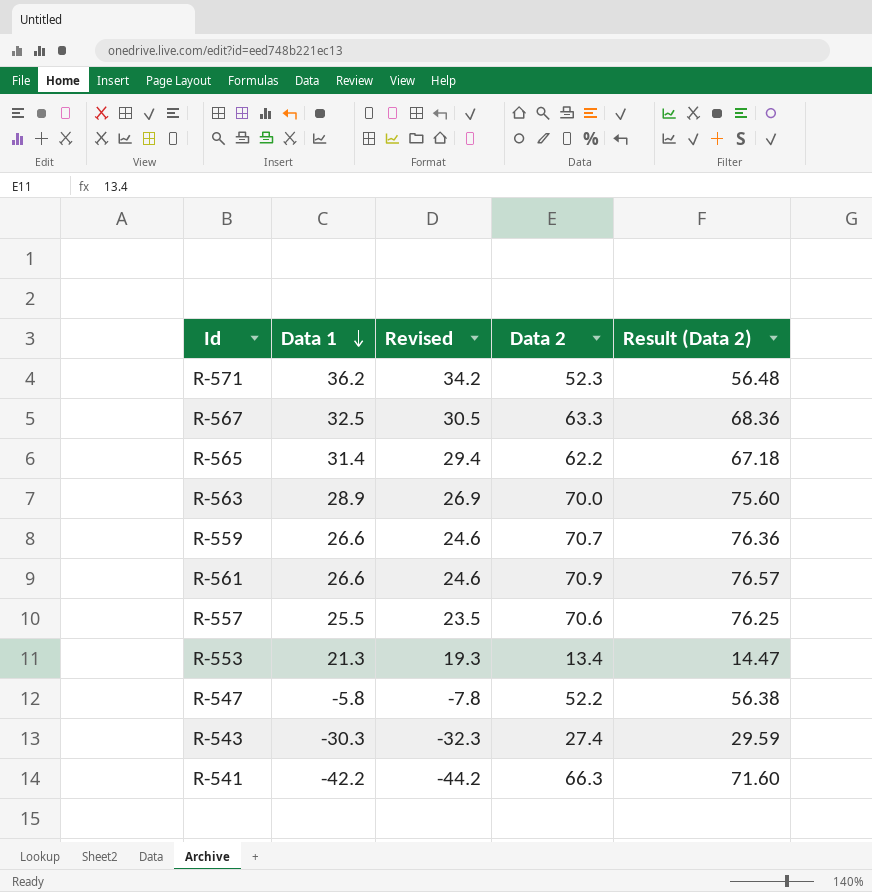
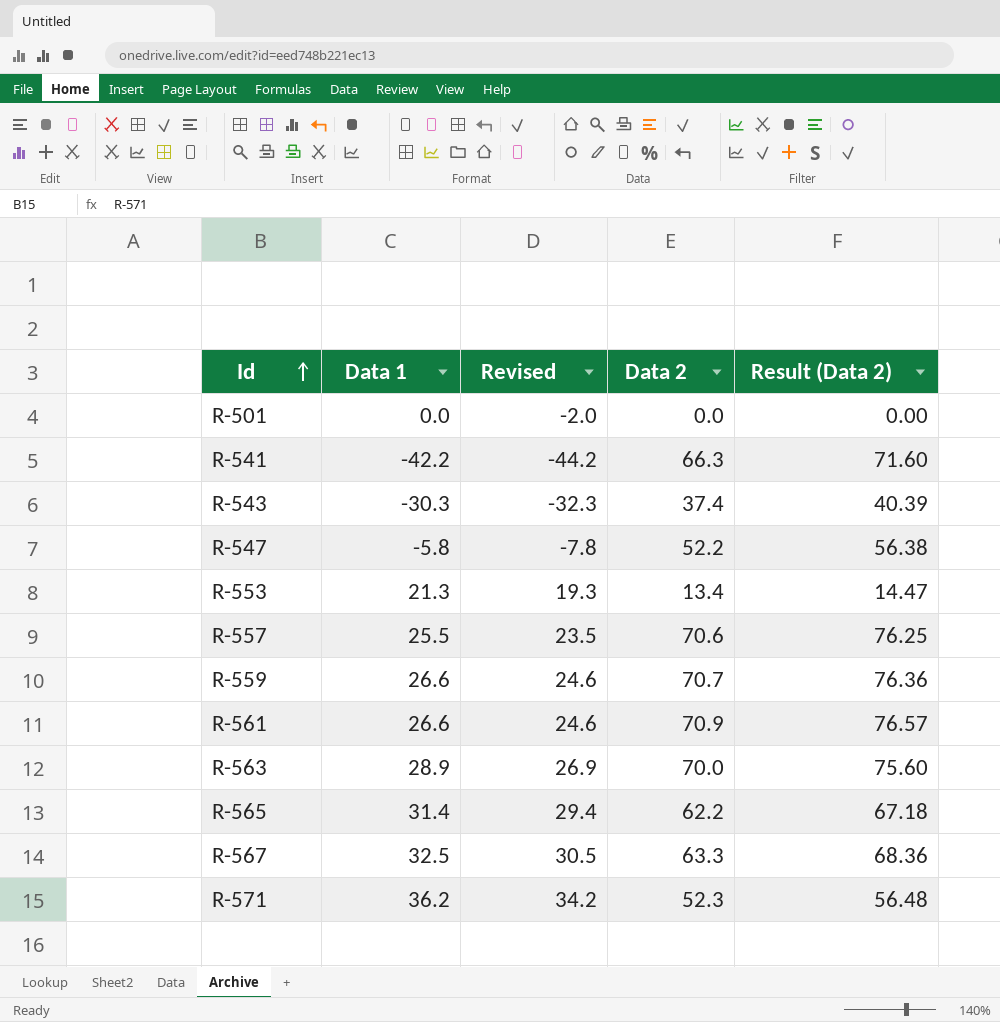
row order: Data 1 descending -> Id ascending
row R-501: none -> 0.0 | -2.0 | 0.0 | 0.00
R-543 | Data 2: 27.4 -> 37.4
R-543 | Result (Data 2): 29.59 -> 40.39

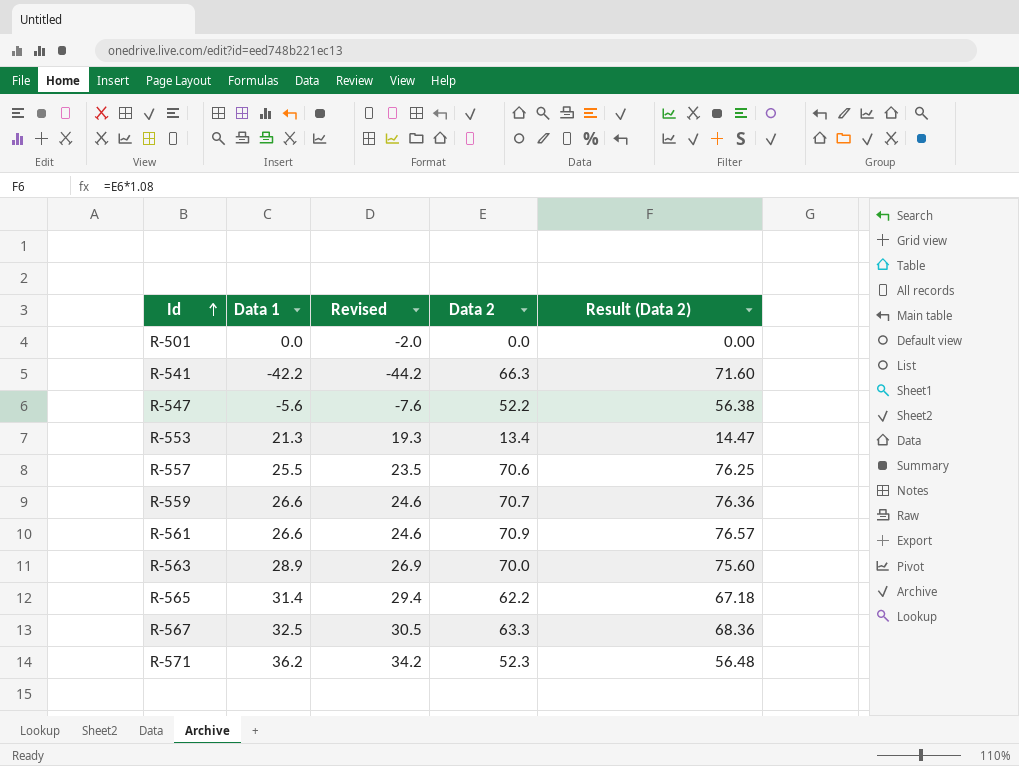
row R-543: -30.3 | -32.3 | 37.4 | 40.39 -> none
R-547 | Data 1: -5.8 -> -5.6
R-547 | Revised: -7.8 -> -7.6

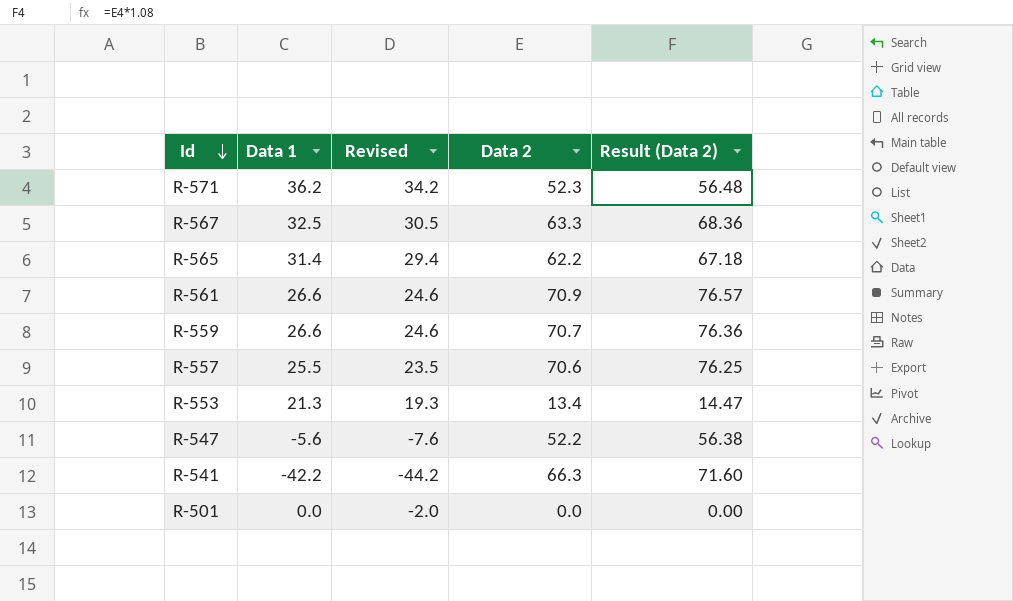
row order: Id ascending -> Id descending
row R-563: 28.9 | 26.9 | 70.0 | 75.60 -> none

